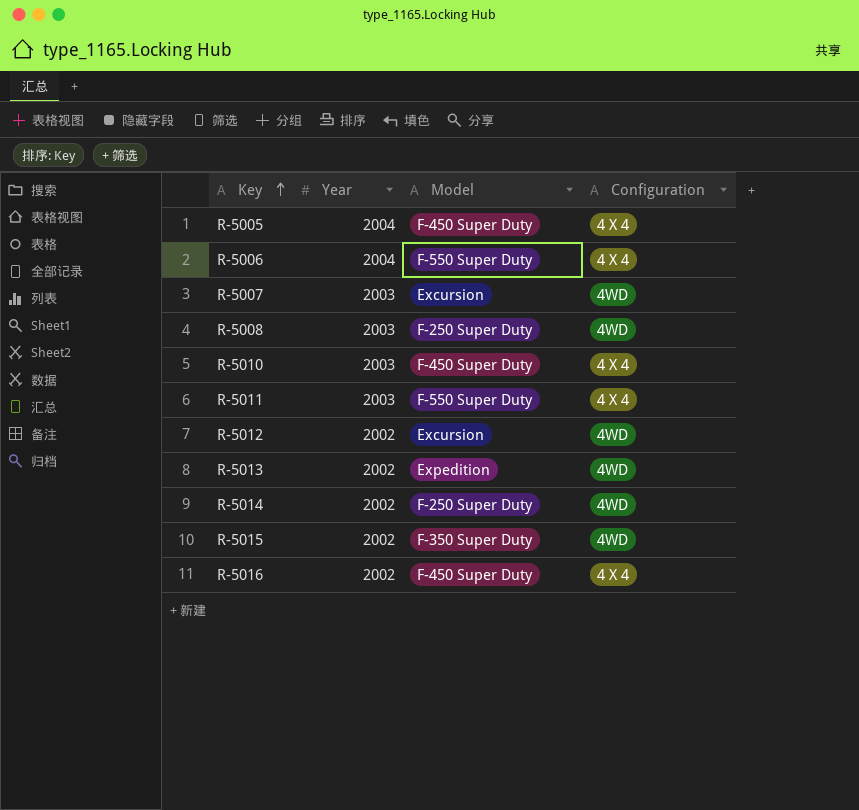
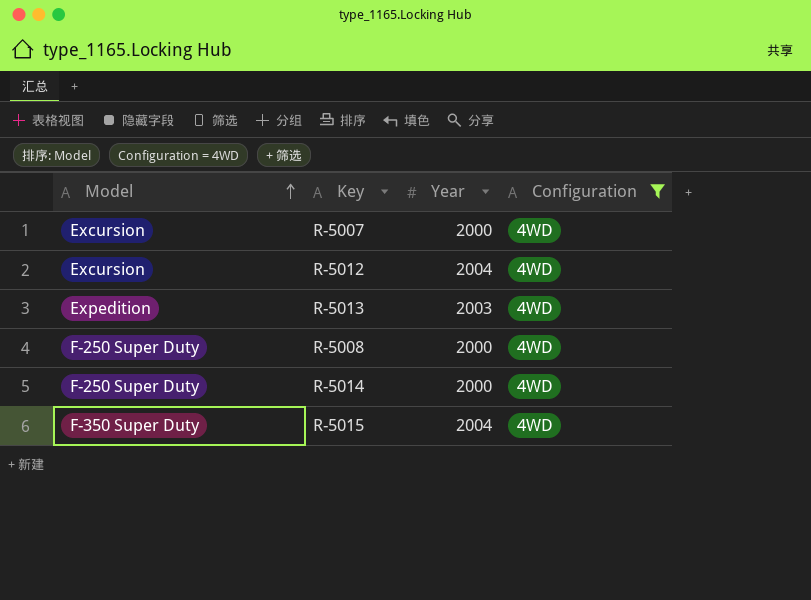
filter: none -> Configuration = 4WD
row order: Key ascending -> Model ascending
column Model | position: 3 -> 1
R-5007 | Year: 2003 -> 2000
R-5012 | Year: 2002 -> 2004
R-5013 | Year: 2002 -> 2003
R-5008 | Year: 2003 -> 2000
R-5014 | Year: 2002 -> 2000
R-5015 | Year: 2002 -> 2004

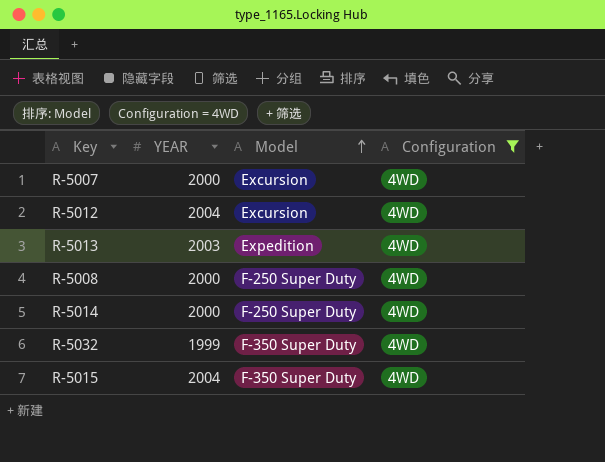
column name: Year -> YEAR
column Model | position: 1 -> 3
row R-5032: none -> 1999 | F-350 Super Duty | 4WD

